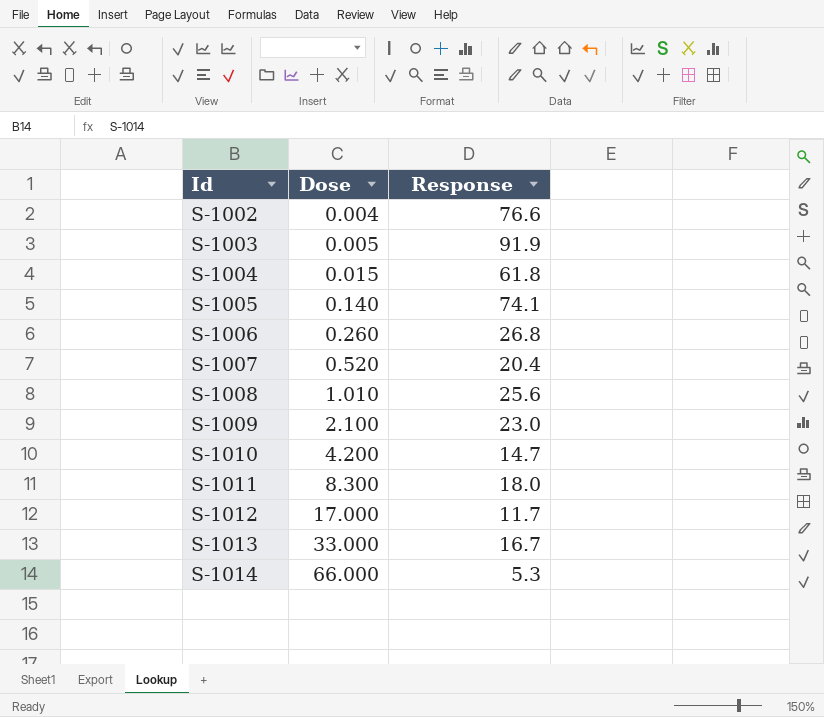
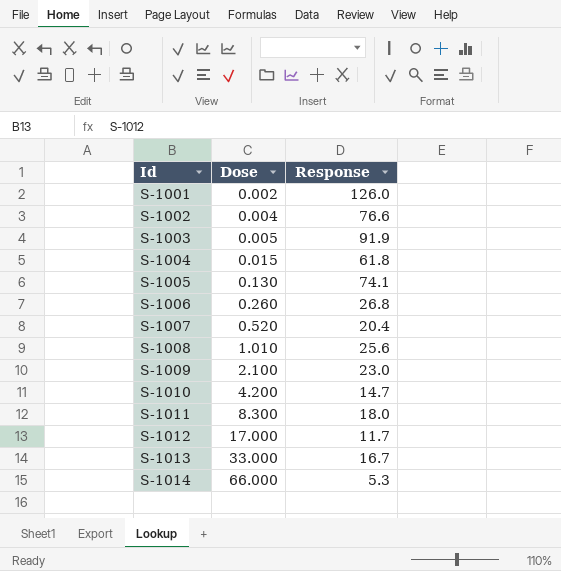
row S-1001: none -> 0.002 | 126.0
S-1005 | Dose: 0.140 -> 0.130

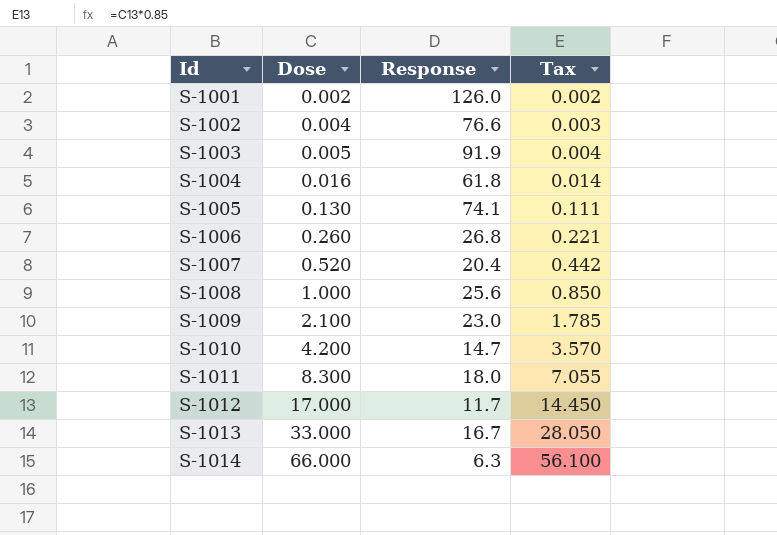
column Tax | formula: none -> [Dose] * 0.85
S-1004 | Dose: 0.015 -> 0.016
S-1008 | Dose: 1.010 -> 1.000
S-1014 | Response: 5.3 -> 6.3

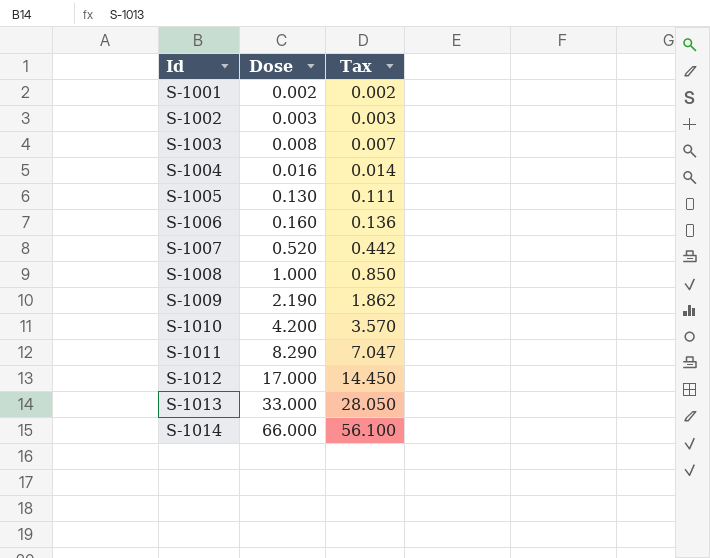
column Response | position: 3 -> none
S-1002 | Dose: 0.004 -> 0.003
S-1003 | Dose: 0.005 -> 0.008
S-1003 | Tax: 0.004 -> 0.007
S-1006 | Dose: 0.260 -> 0.160
S-1006 | Tax: 0.221 -> 0.136
S-1009 | Dose: 2.100 -> 2.190
S-1009 | Tax: 1.785 -> 1.862
S-1011 | Dose: 8.300 -> 8.290
S-1011 | Tax: 7.055 -> 7.047

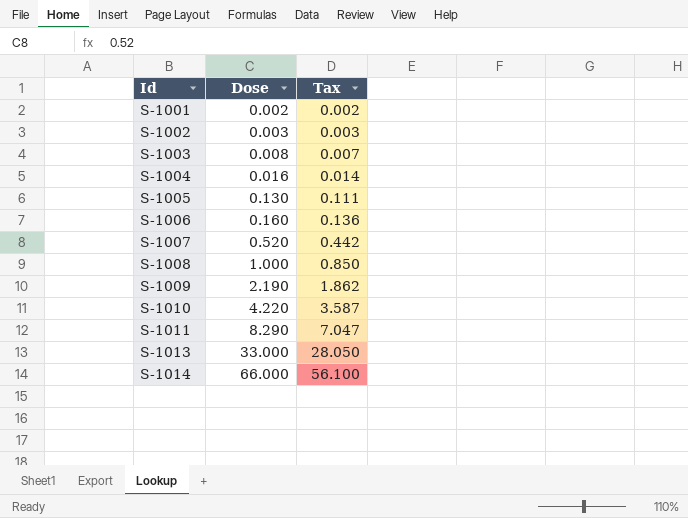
row S-1012: 17.000 | 14.450 -> none
S-1010 | Dose: 4.200 -> 4.220
S-1010 | Tax: 3.570 -> 3.587

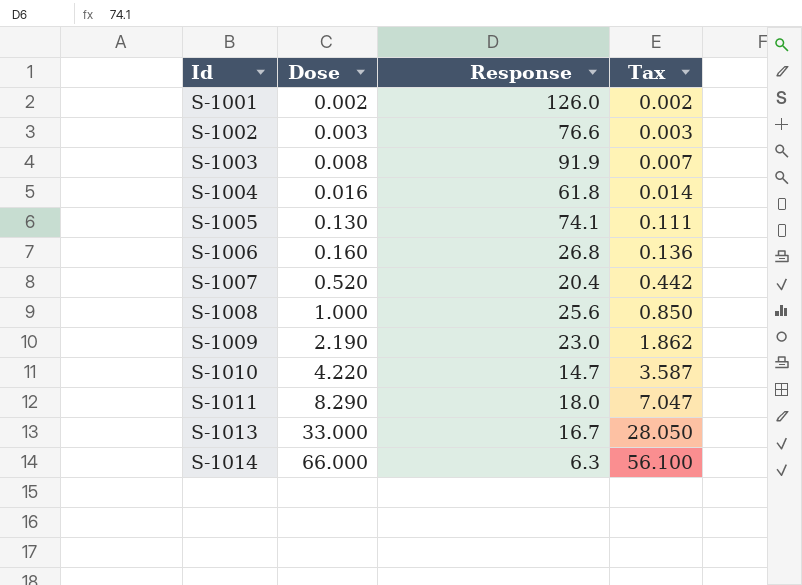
column Response | position: none -> 3

